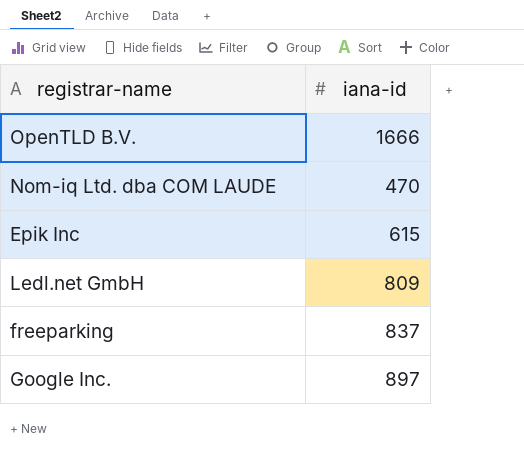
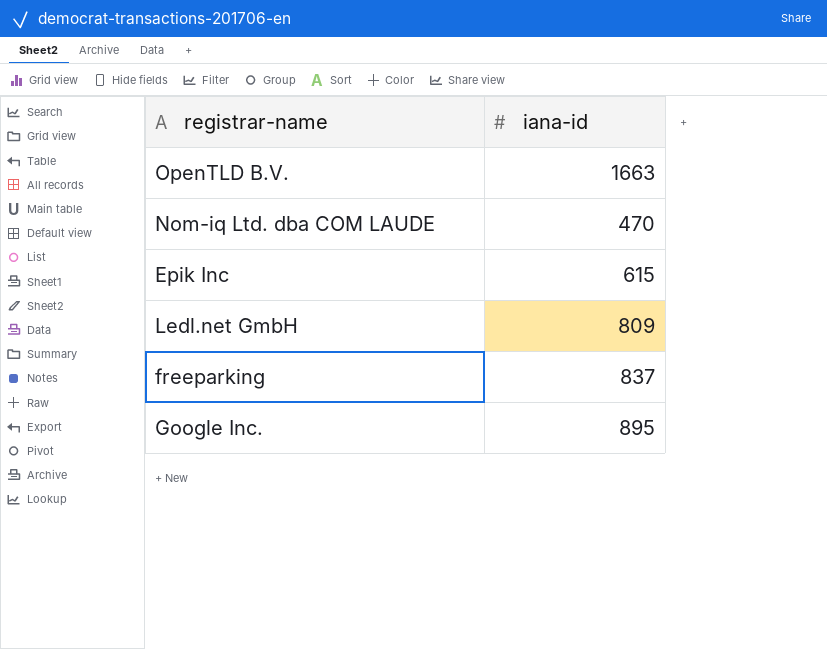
OpenTLD B.V. | iana-id: 1666 -> 1663
Google Inc. | iana-id: 897 -> 895

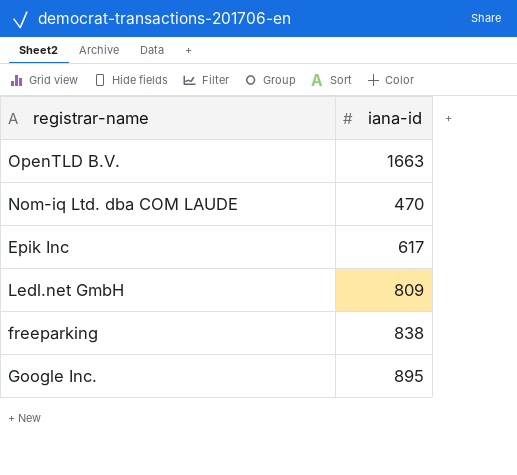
Epik Inc | iana-id: 615 -> 617
freeparking | iana-id: 837 -> 838

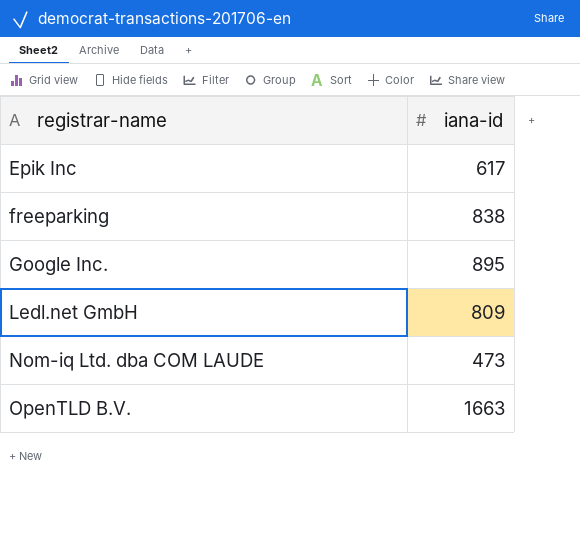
row order: none -> registrar-name ascending
Nom-iq Ltd. dba COM LAUDE | iana-id: 470 -> 473

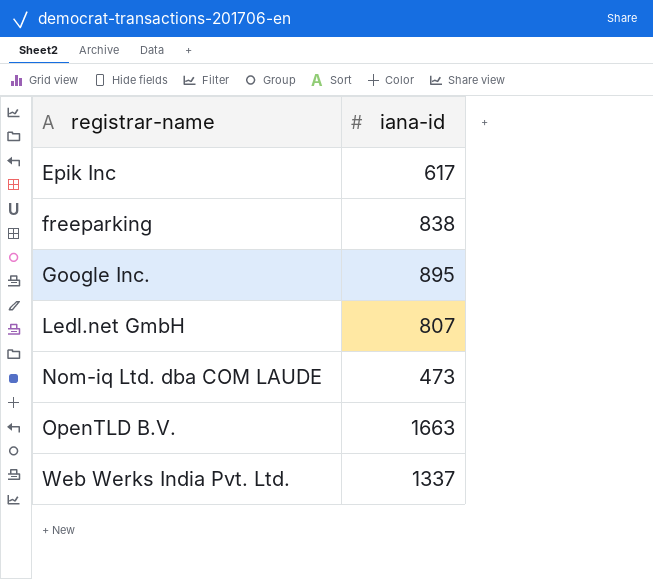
Ledl.net GmbH | iana-id: 809 -> 807
row Web Werks India Pvt. Ltd.: none -> 1337

